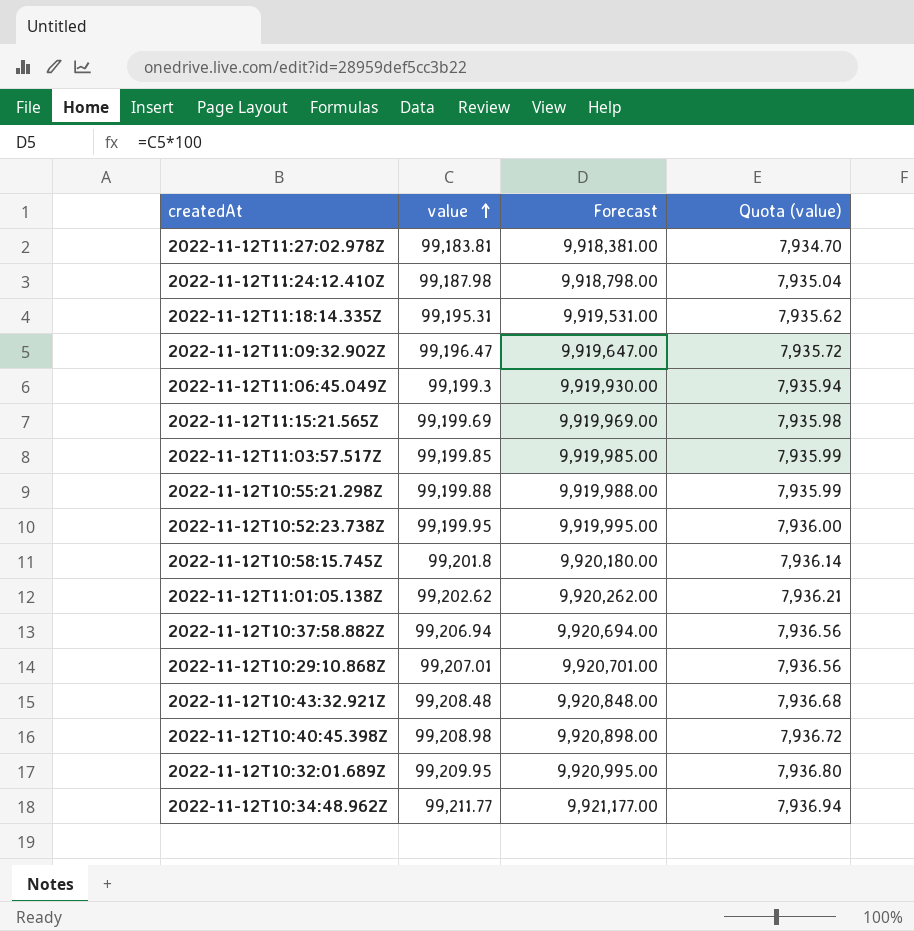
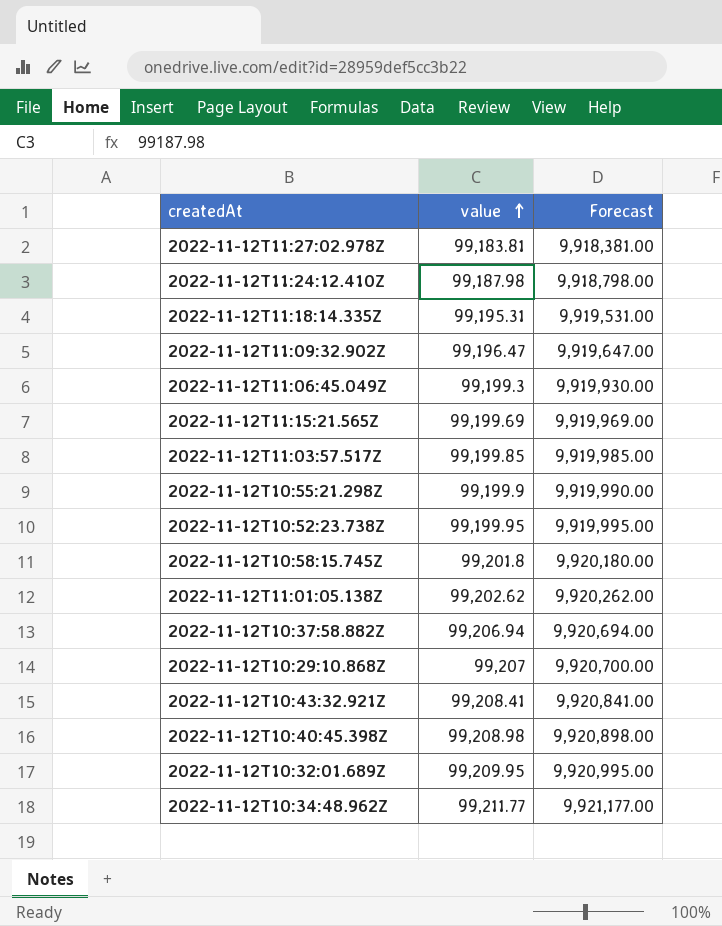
column Quota (value) | formula: [value] * 0.08 -> none
2022-11-12T10:55:21.298Z | value: 99,199.88 -> 99,199.9
2022-11-12T10:55:21.298Z | Forecast: 9,919,988.00 -> 9,919,990.00
2022-11-12T10:29:10.868Z | value: 99,207.01 -> 99,207
2022-11-12T10:29:10.868Z | Forecast: 9,920,701.00 -> 9,920,700.00
2022-11-12T10:43:32.921Z | value: 99,208.48 -> 99,208.41
2022-11-12T10:43:32.921Z | Forecast: 9,920,848.00 -> 9,920,841.00

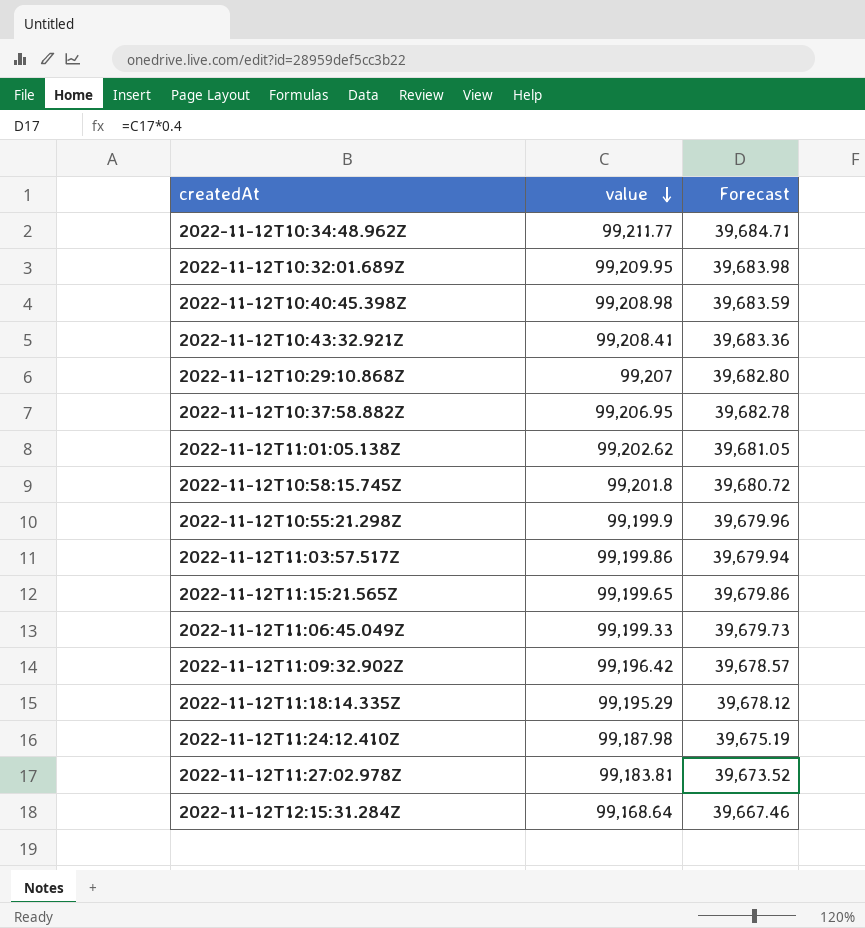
row order: value ascending -> value descending
column Forecast | formula: [value] * 100 -> [value] * 0.4
row 2022-11-12T10:52:23.738Z: 99,199.95 | 9,919,995.00 -> none
2022-11-12T10:37:58.882Z | value: 99,206.94 -> 99,206.95
2022-11-12T11:03:57.517Z | value: 99,199.85 -> 99,199.86
2022-11-12T11:15:21.565Z | value: 99,199.69 -> 99,199.65
2022-11-12T11:06:45.049Z | value: 99,199.3 -> 99,199.33
2022-11-12T11:09:32.902Z | value: 99,196.47 -> 99,196.42
2022-11-12T11:18:14.335Z | value: 99,195.31 -> 99,195.29
row 2022-11-12T12:15:31.284Z: none -> 99,168.64 | 39,667.46

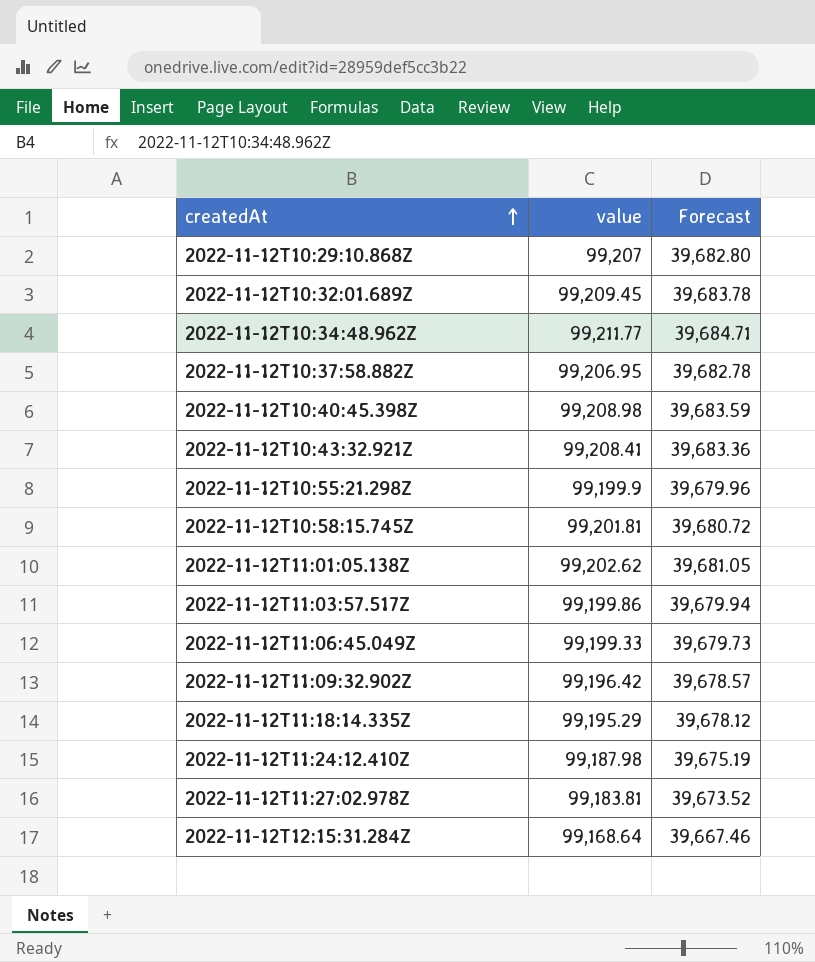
row order: value descending -> createdAt ascending
row 2022-11-12T11:15:21.565Z: 99,199.65 | 39,679.86 -> none
2022-11-12T10:32:01.689Z | value: 99,209.95 -> 99,209.45
2022-11-12T10:32:01.689Z | Forecast: 39,683.98 -> 39,683.78
2022-11-12T10:58:15.745Z | value: 99,201.8 -> 99,201.81

